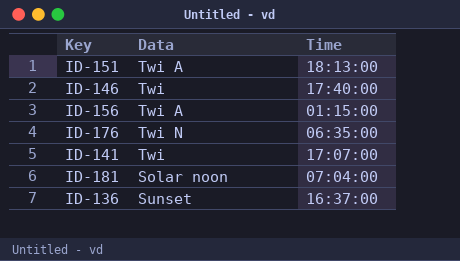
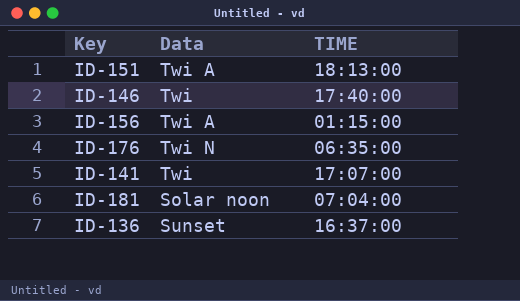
column name: Time -> TIME

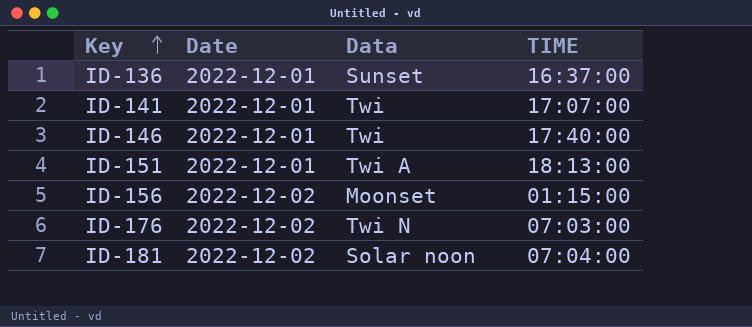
row order: none -> Key ascending
column Date | position: none -> 2
ID-156 | Data: Twi A -> Moonset
ID-176 | TIME: 06:35:00 -> 07:03:00

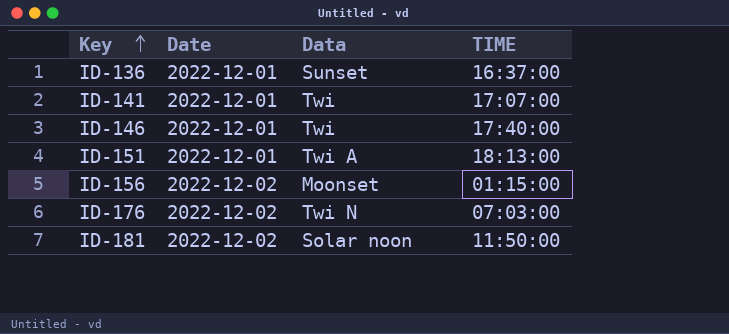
ID-181 | TIME: 07:04:00 -> 11:50:00

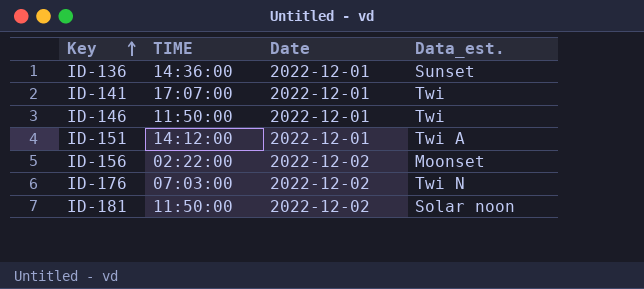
column TIME | position: 4 -> 2
column name: Data -> Data_est.
ID-136 | TIME: 16:37:00 -> 14:36:00
ID-146 | TIME: 17:40:00 -> 11:50:00
ID-151 | TIME: 18:13:00 -> 14:12:00
ID-156 | TIME: 01:15:00 -> 02:22:00

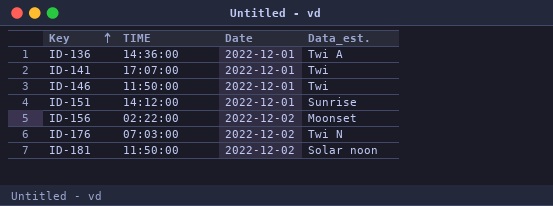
ID-136 | Data_est.: Sunset -> Twi A
ID-151 | Data_est.: Twi A -> Sunrise

